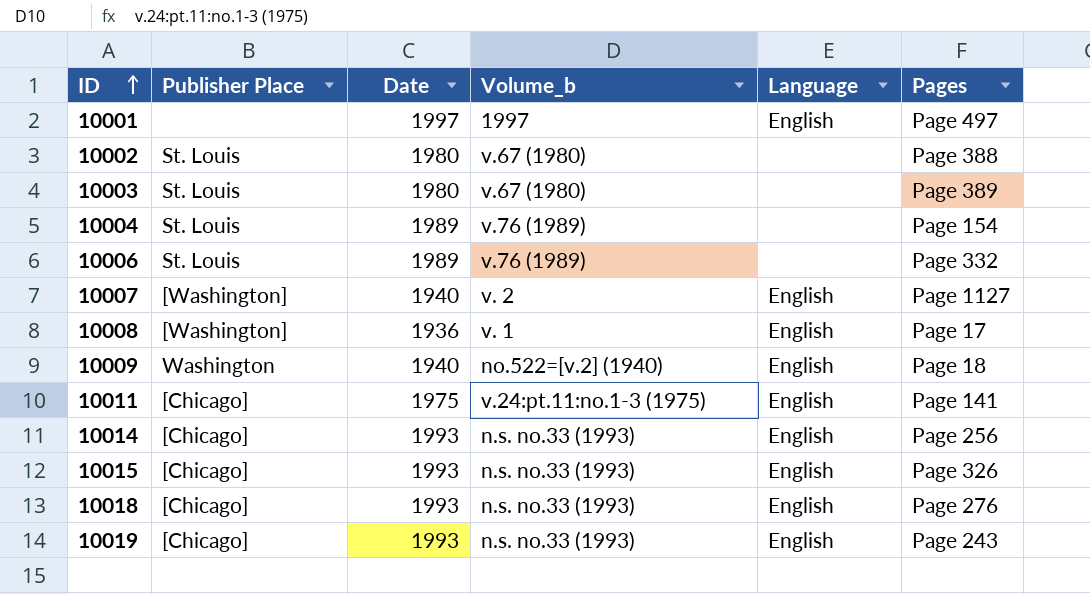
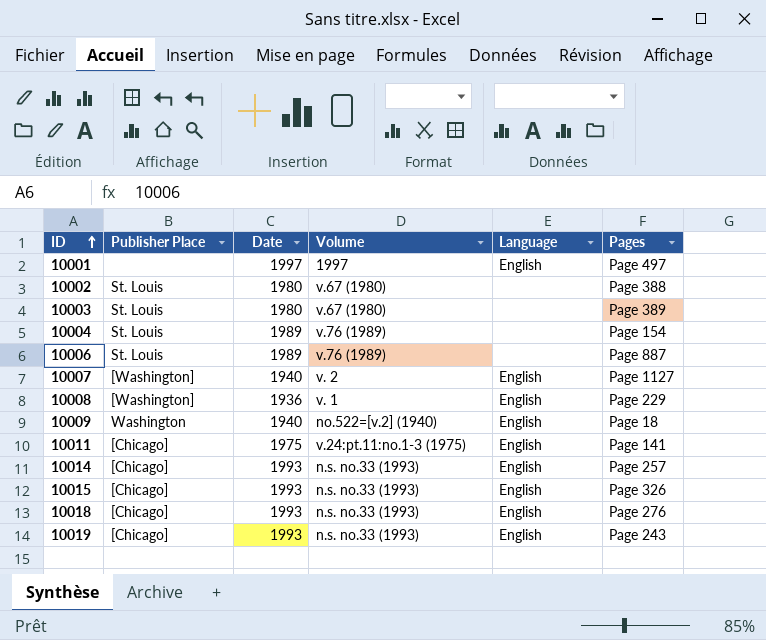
column name: Volume_b -> Volume
10006 | Pages: Page 332 -> Page 887
10008 | Pages: Page 17 -> Page 229
10014 | Pages: Page 256 -> Page 257

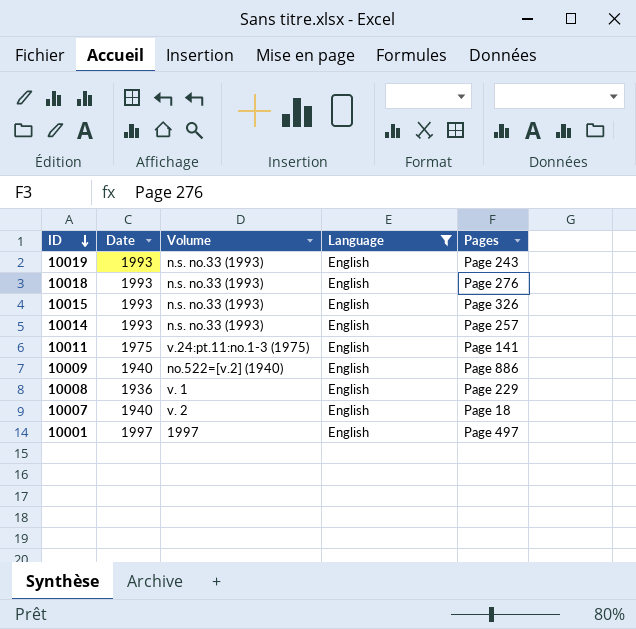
filter: none -> Language = English
row order: ID ascending -> ID descending
column Publisher Place | position: 2 -> none
10009 | Pages: Page 18 -> Page 886
10007 | Pages: Page 1127 -> Page 18

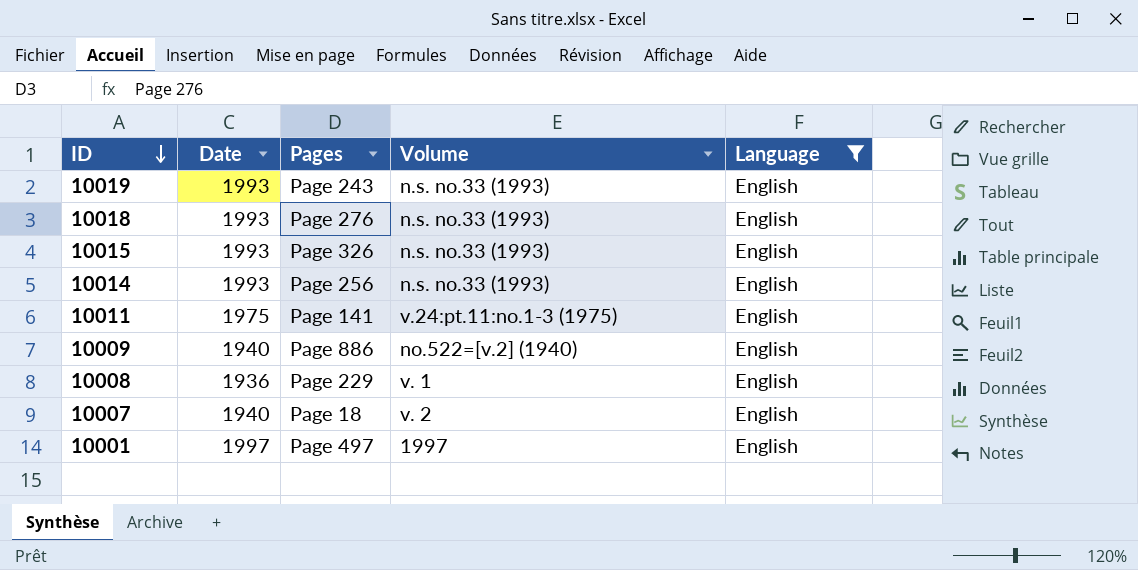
column Pages | position: 5 -> 3
10014 | Pages: Page 257 -> Page 256

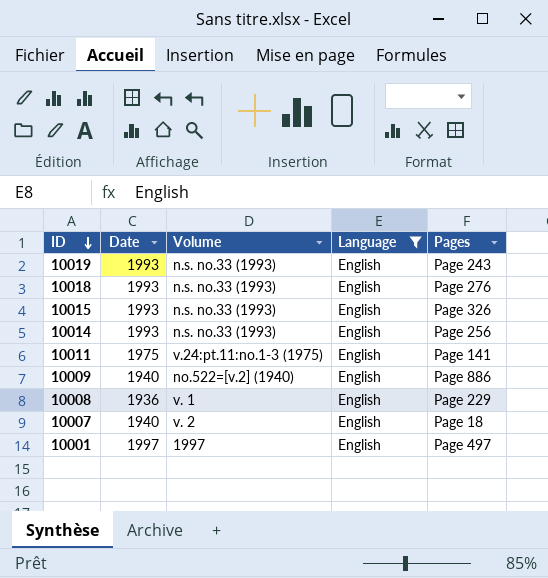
column Pages | position: 3 -> 5

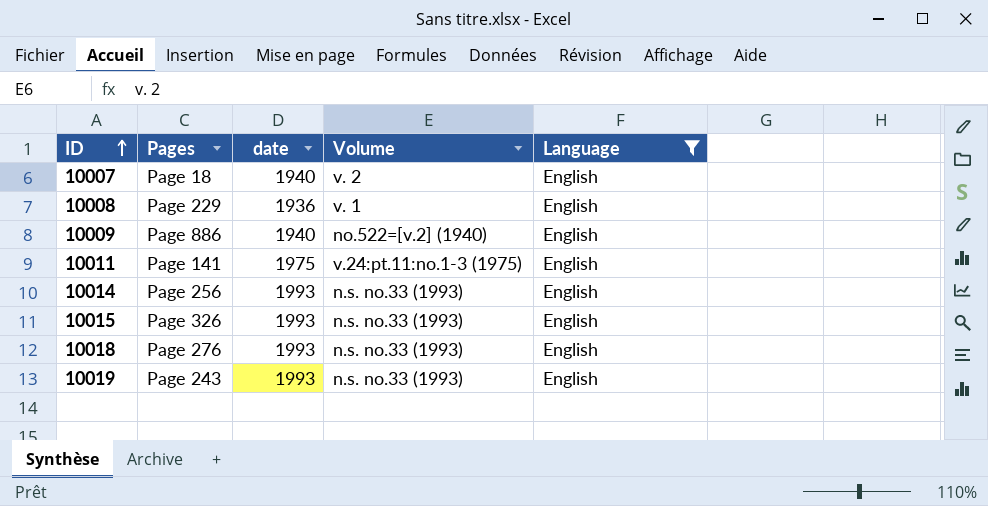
row order: ID descending -> ID ascending
column Pages | position: 5 -> 2
column name: Date -> date
row 10001: 1997 | 1997 | English | Page 497 -> none

